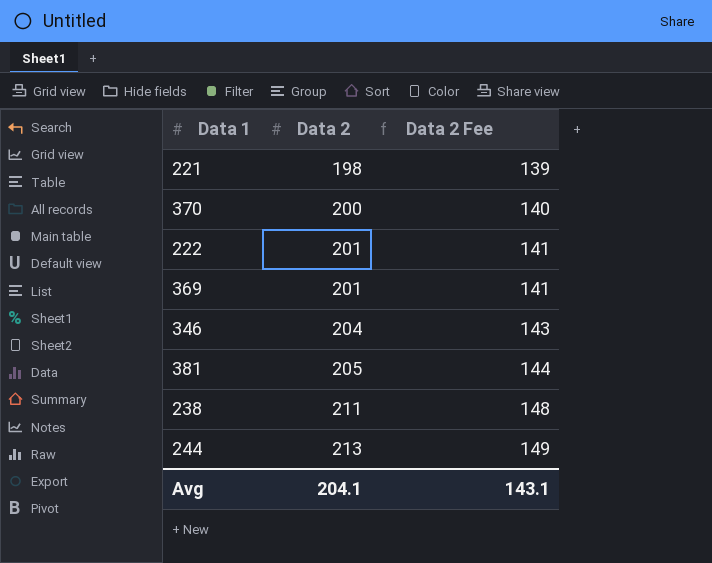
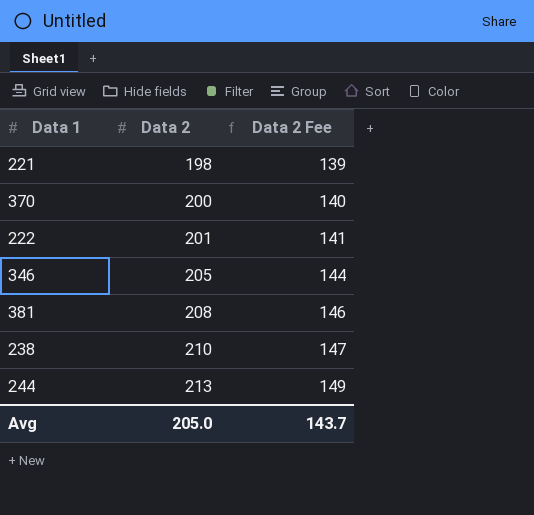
row 369: 201 | 141 -> none
346 | Data 2: 204 -> 205
346 | Data 2 Fee: 143 -> 144
381 | Data 2: 205 -> 208
381 | Data 2 Fee: 144 -> 146
238 | Data 2: 211 -> 210
238 | Data 2 Fee: 148 -> 147
Avg | Data 2: 204.1 -> 205.0
Avg | Data 2 Fee: 143.1 -> 143.7

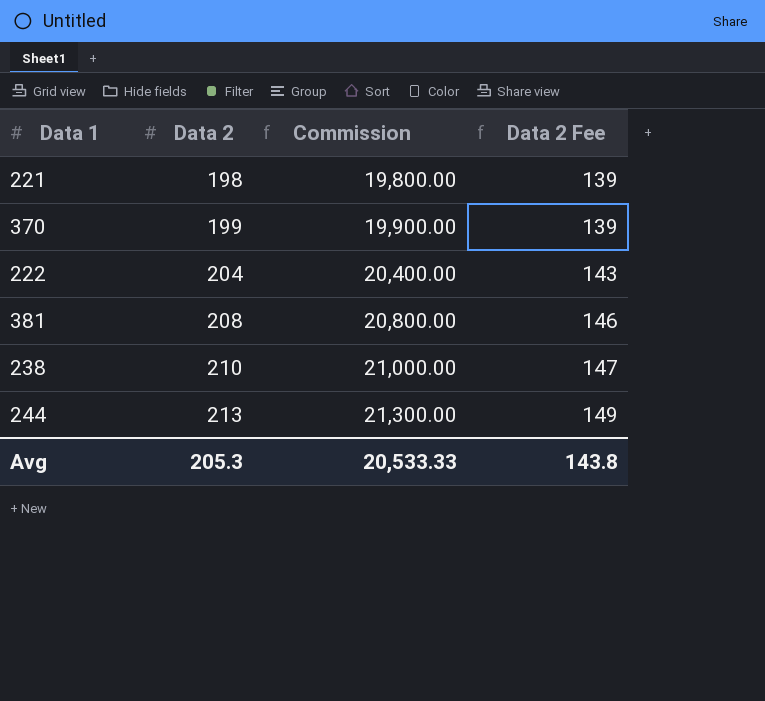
column Commission | formula: none -> [Data 2] * 100
row 346: 205 | 144 -> none
370 | Data 2: 200 -> 199
370 | Data 2 Fee: 140 -> 139
222 | Data 2: 201 -> 204
222 | Data 2 Fee: 141 -> 143
Avg | Data 2: 205.0 -> 205.3
Avg | Data 2 Fee: 143.7 -> 143.8

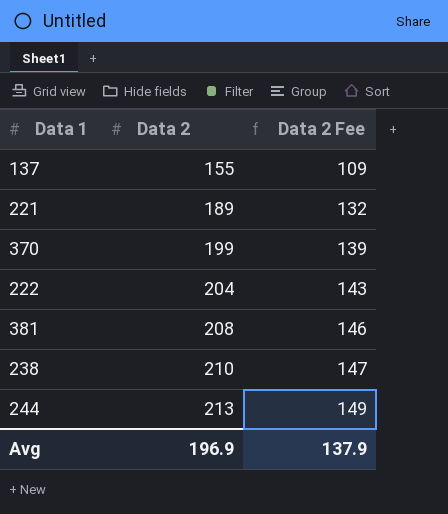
column Commission | formula: [Data 2] * 100 -> none
row 137: none -> 155 | 109
221 | Data 2: 198 -> 189
221 | Data 2 Fee: 139 -> 132
Avg | Data 2: 205.3 -> 196.9
Avg | Data 2 Fee: 143.8 -> 137.9

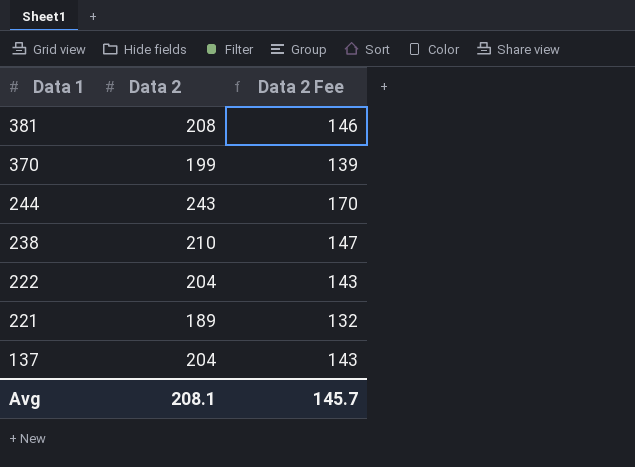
row order: Data 2 ascending -> Data 1 descending
244 | Data 2: 213 -> 243
244 | Data 2 Fee: 149 -> 170
137 | Data 2: 155 -> 204
137 | Data 2 Fee: 109 -> 143
Avg | Data 2: 196.9 -> 208.1
Avg | Data 2 Fee: 137.9 -> 145.7

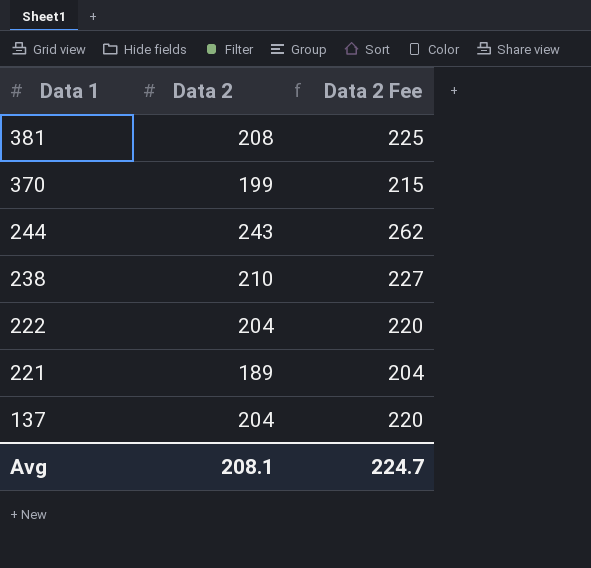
column Data 2 Fee | formula: [Data 2] * 0.7 -> [Data 2] * 1.08
Avg | Data 2 Fee: 145.7 -> 224.7

